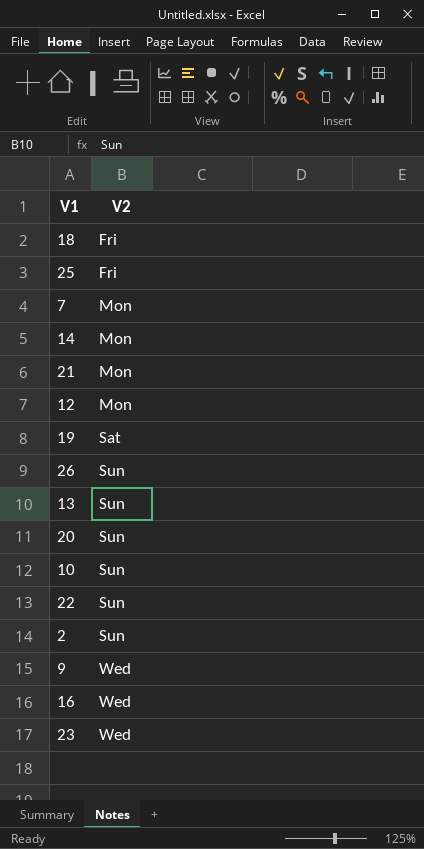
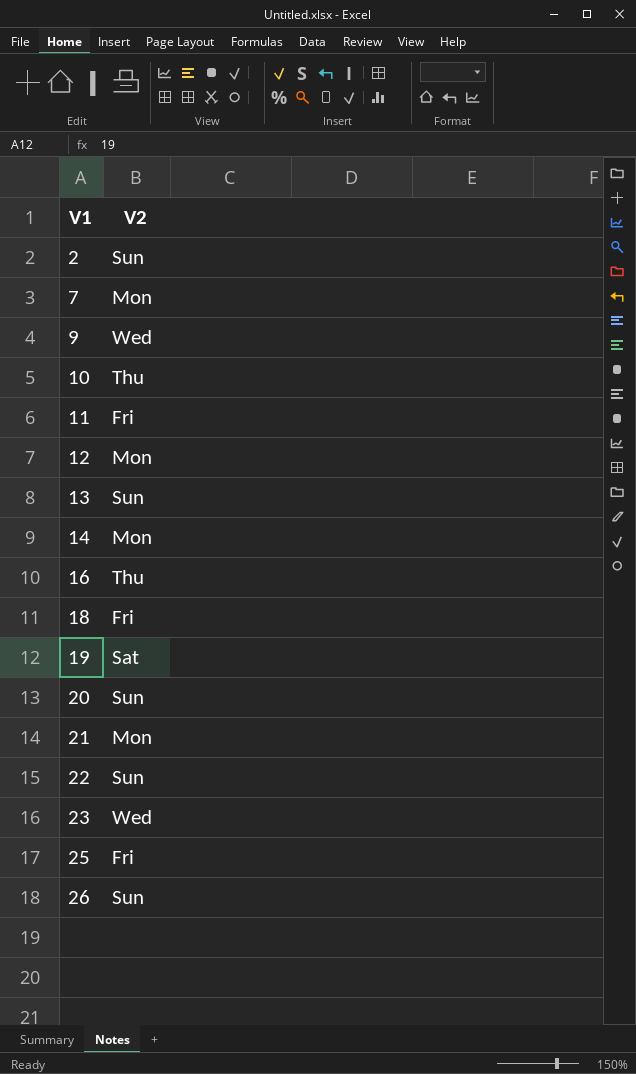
row order: V2 ascending -> V1 ascending
10 | V2: Sun -> Thu
row 11: none -> Fri
16 | V2: Wed -> Thu

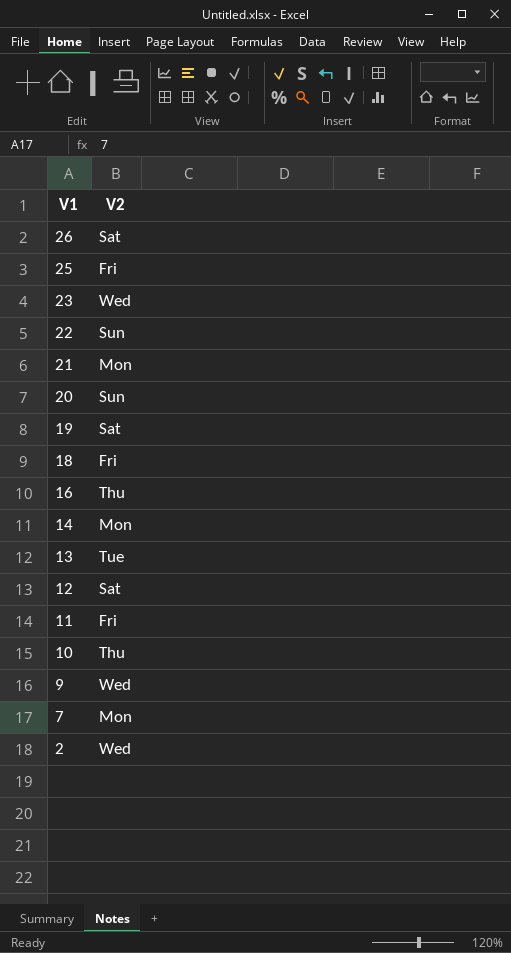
row order: V1 ascending -> V1 descending
26 | V2: Sun -> Sat
13 | V2: Sun -> Tue
12 | V2: Mon -> Sat
2 | V2: Sun -> Wed

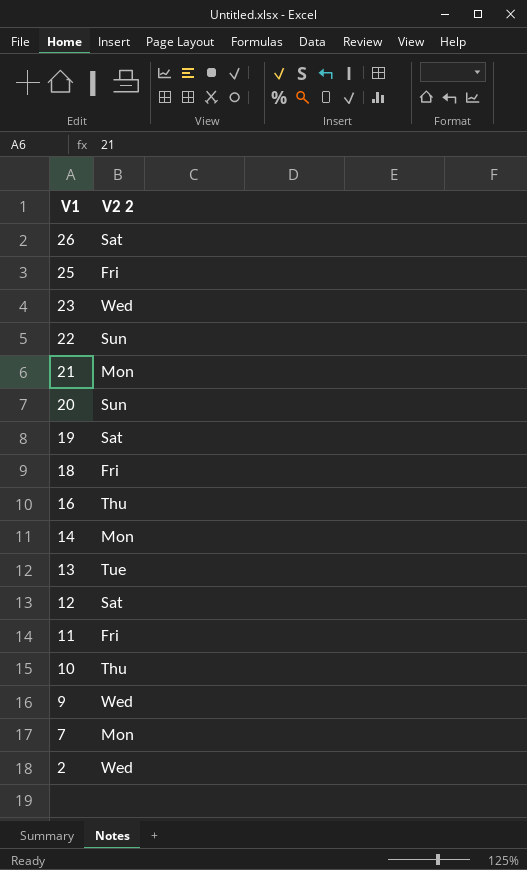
column name: V2 -> V2 2

